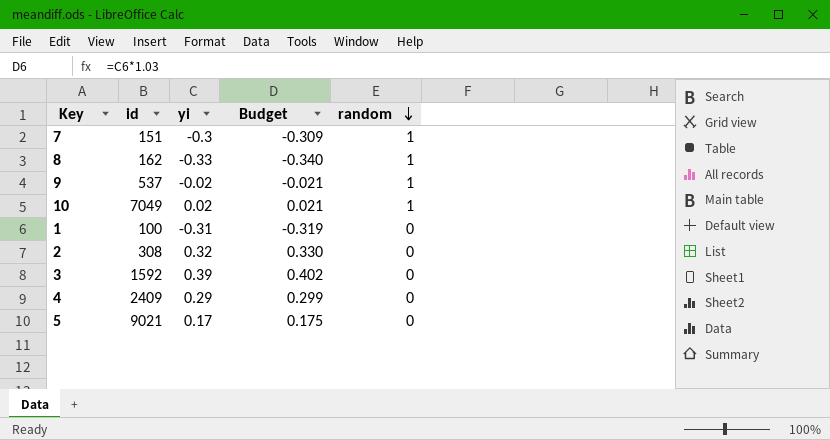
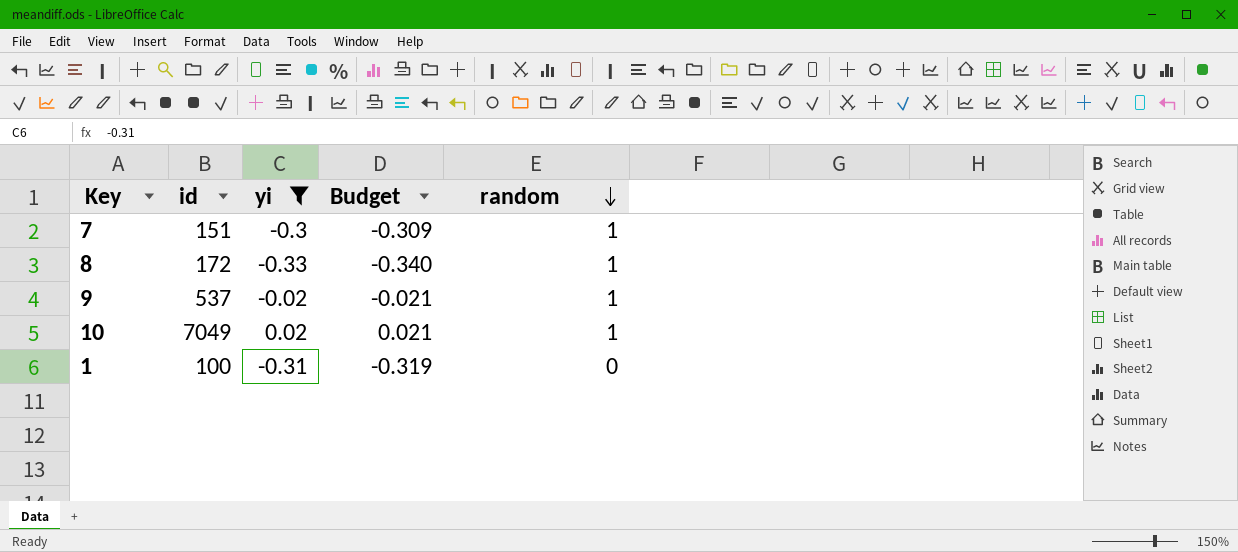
filter: none -> yi <= 0.02
8 | id: 162 -> 172

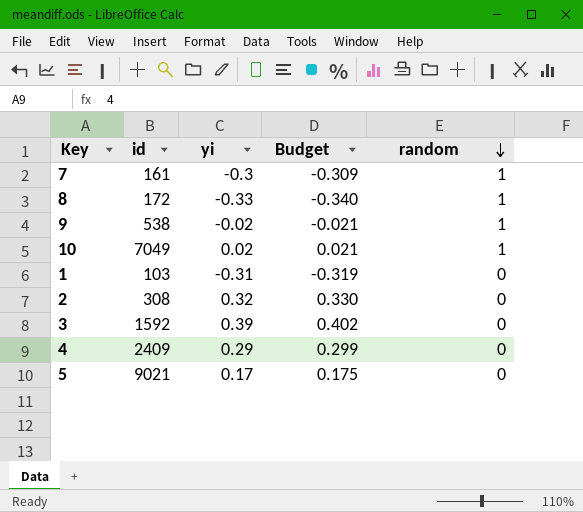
filter: yi <= 0.02 -> none
7 | id: 151 -> 161
9 | id: 537 -> 538
1 | id: 100 -> 103

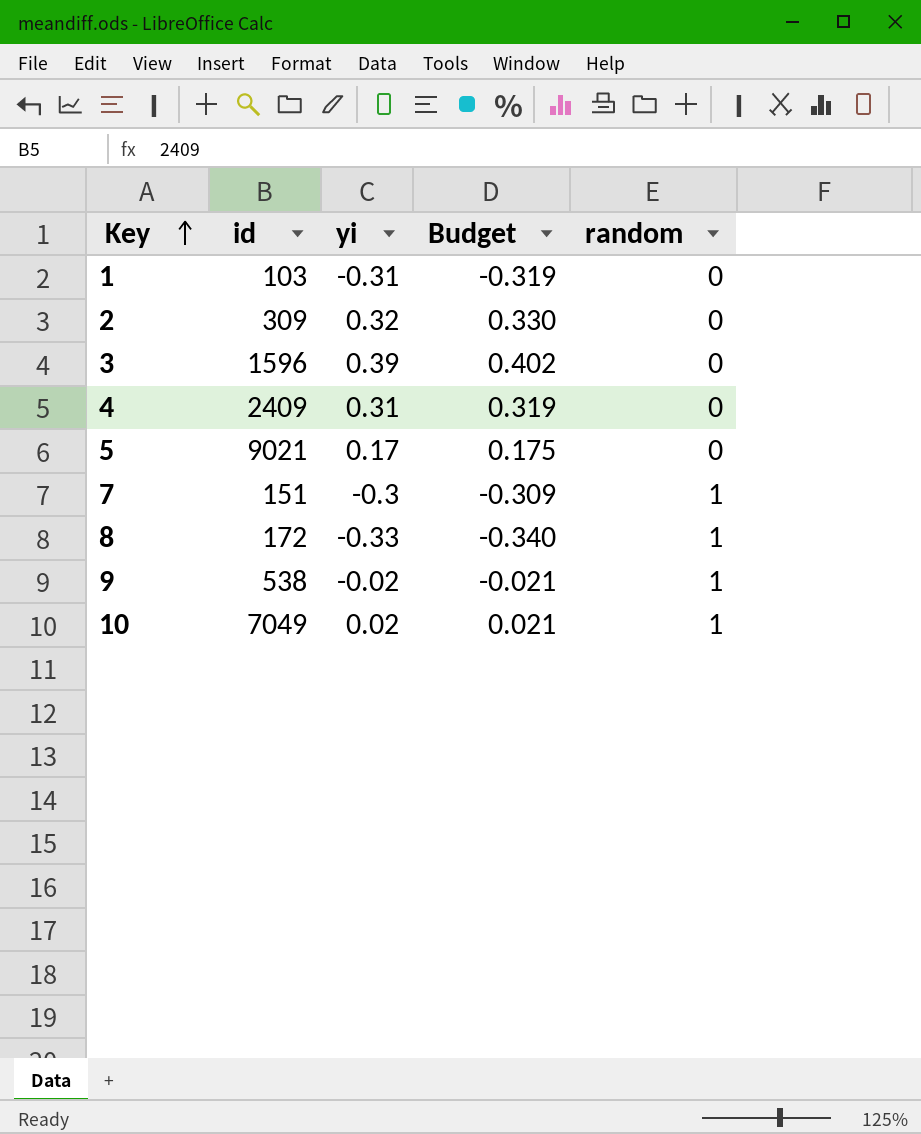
row order: random descending -> Key ascending
2 | id: 308 -> 309
3 | id: 1592 -> 1596
4 | yi: 0.29 -> 0.31
4 | Budget: 0.299 -> 0.319
7 | id: 161 -> 151

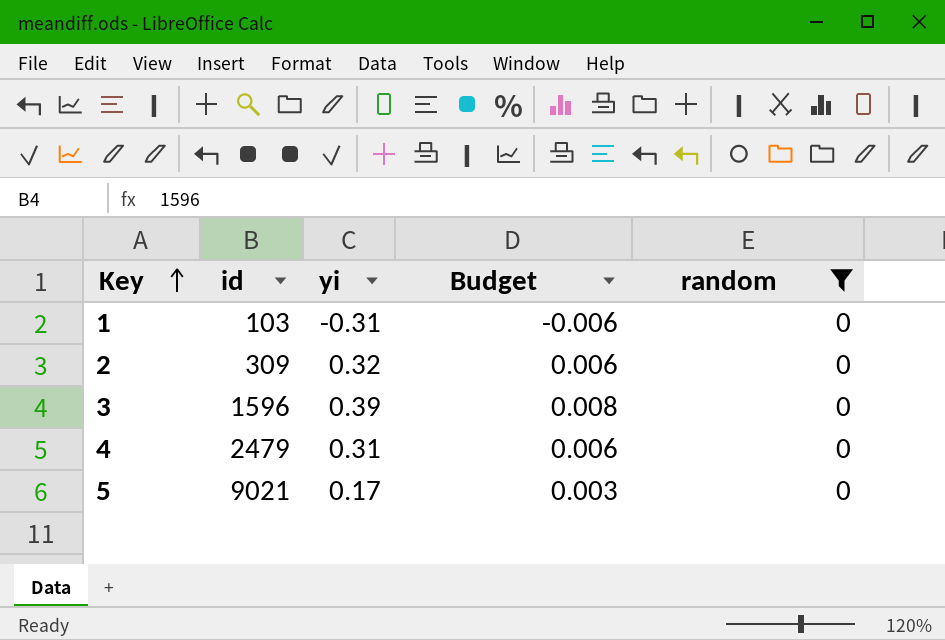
filter: none -> random = 0
column Budget | formula: [yi] * 1.03 -> [yi] * 0.02
4 | id: 2409 -> 2479

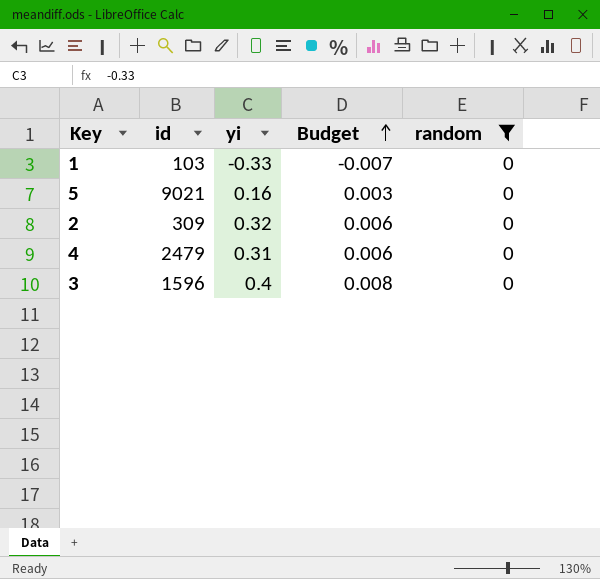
row order: Key ascending -> Budget ascending
1 | yi: -0.31 -> -0.33
1 | Budget: -0.006 -> -0.007
5 | yi: 0.17 -> 0.16
3 | yi: 0.39 -> 0.4

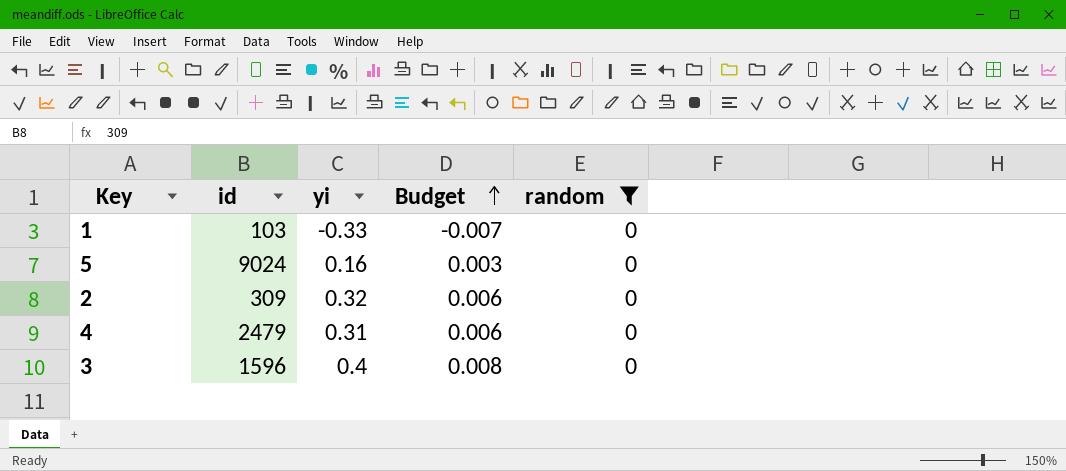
5 | id: 9021 -> 9024

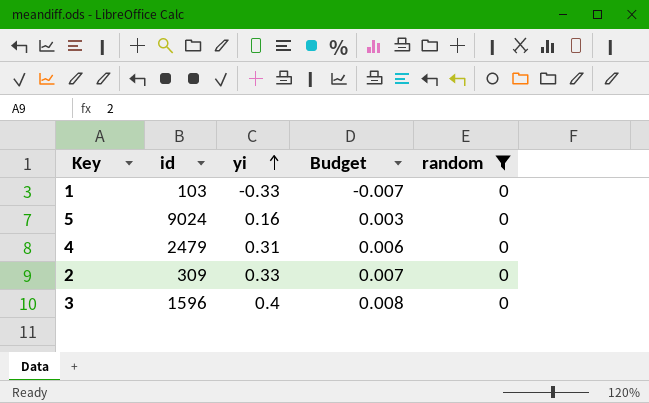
row order: Budget ascending -> yi ascending
2 | yi: 0.32 -> 0.33
2 | Budget: 0.006 -> 0.007

